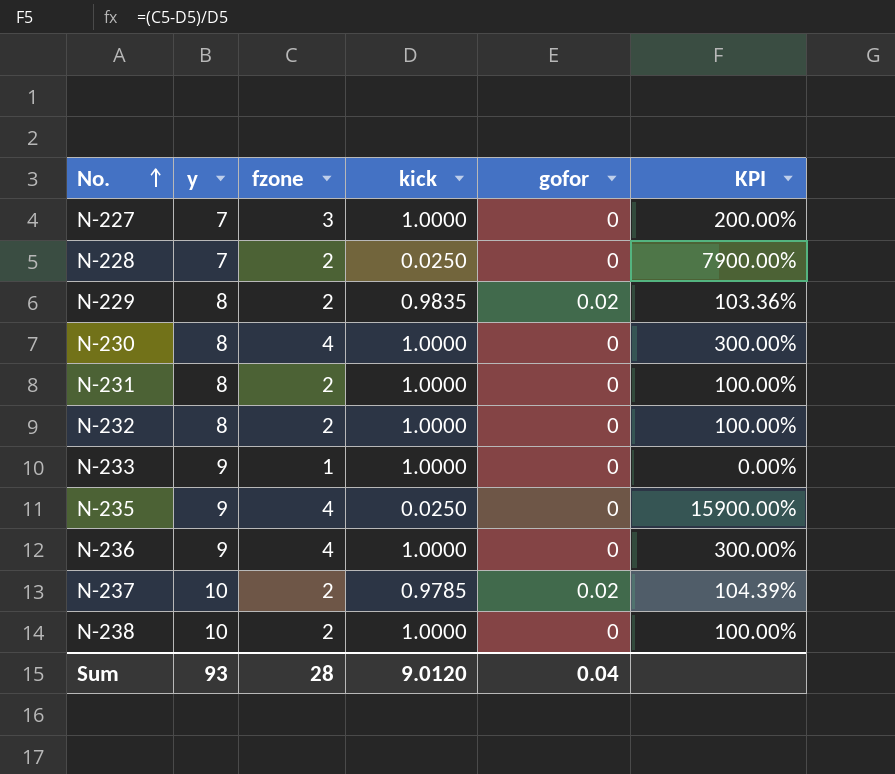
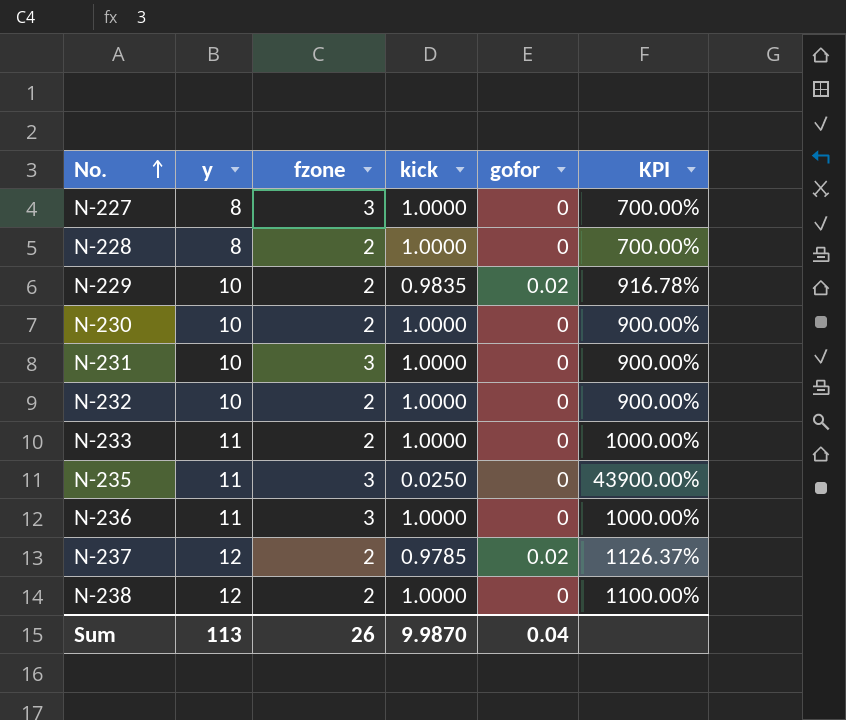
column KPI | formula: ([fzone] - [kick]) / [kick] -> ([y] - [kick]) / [kick]
N-227 | y: 7 -> 8
N-228 | y: 7 -> 8
N-228 | kick: 0.0250 -> 1.0000
N-229 | y: 8 -> 10
N-230 | y: 8 -> 10
N-230 | fzone: 4 -> 2
N-231 | y: 8 -> 10
N-231 | fzone: 2 -> 3
N-232 | y: 8 -> 10
N-233 | y: 9 -> 11
N-233 | fzone: 1 -> 2
N-235 | y: 9 -> 11
N-235 | fzone: 4 -> 3
N-236 | y: 9 -> 11
N-236 | fzone: 4 -> 3
N-237 | y: 10 -> 12
N-238 | y: 10 -> 12
Sum | y: 93 -> 113
Sum | fzone: 28 -> 26
Sum | kick: 9.0120 -> 9.9870

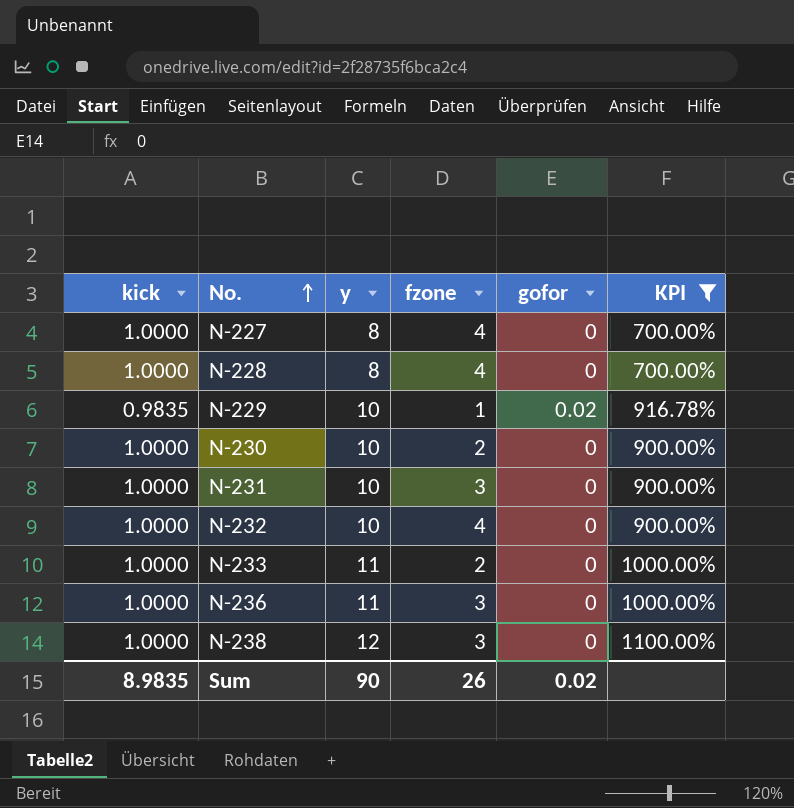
filter: none -> KPI <= 1100.00%
column kick | position: 4 -> 1
N-227 | fzone: 3 -> 4
N-228 | fzone: 2 -> 4
N-229 | fzone: 2 -> 1
N-232 | fzone: 2 -> 4
N-238 | fzone: 2 -> 3
Sum | kick: 9.9870 -> 8.9835
Sum | y: 113 -> 90
Sum | gofor: 0.04 -> 0.02

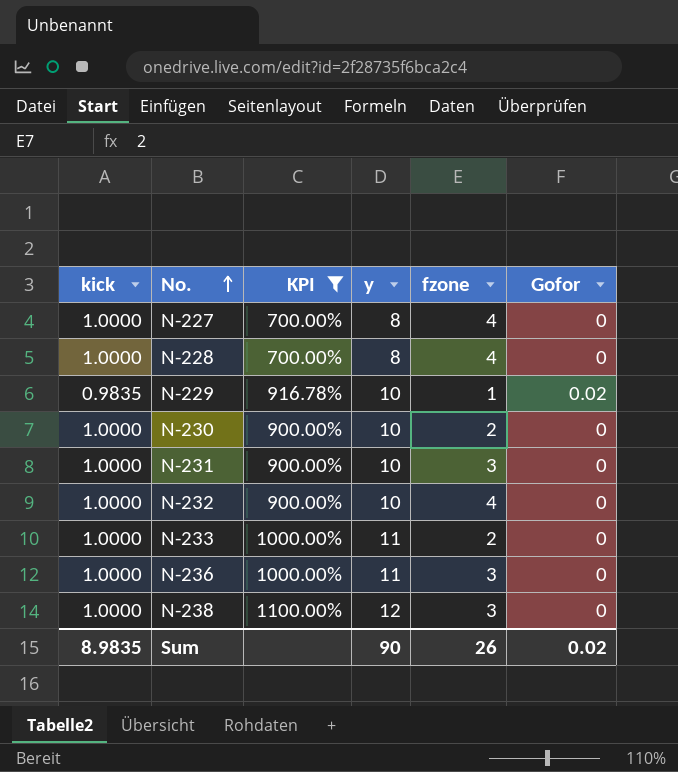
column KPI | position: 6 -> 3
column name: gofor -> Gofor

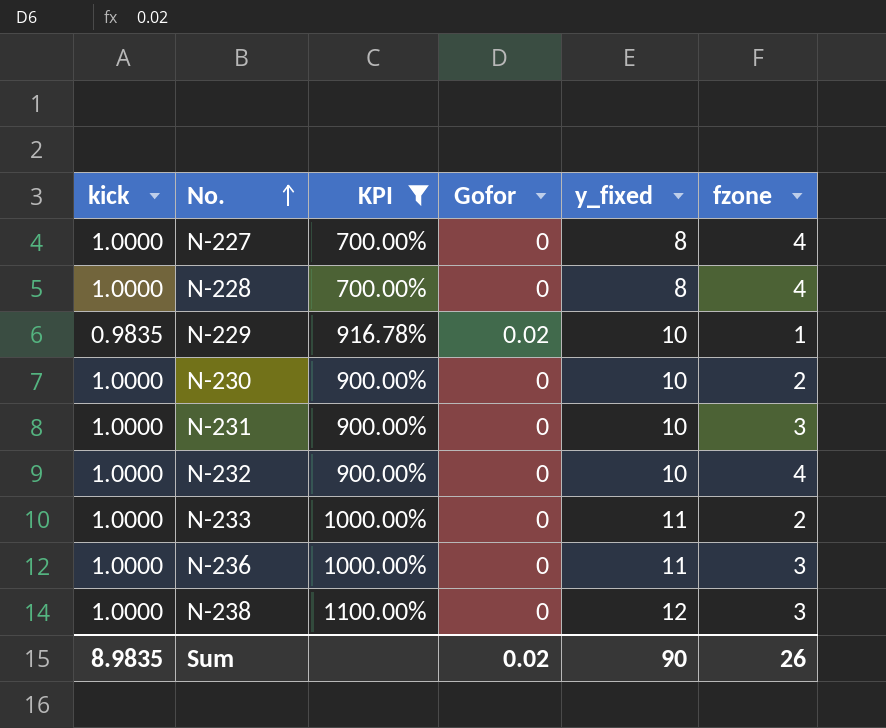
column Gofor | position: 6 -> 4
column name: y -> y_fixed

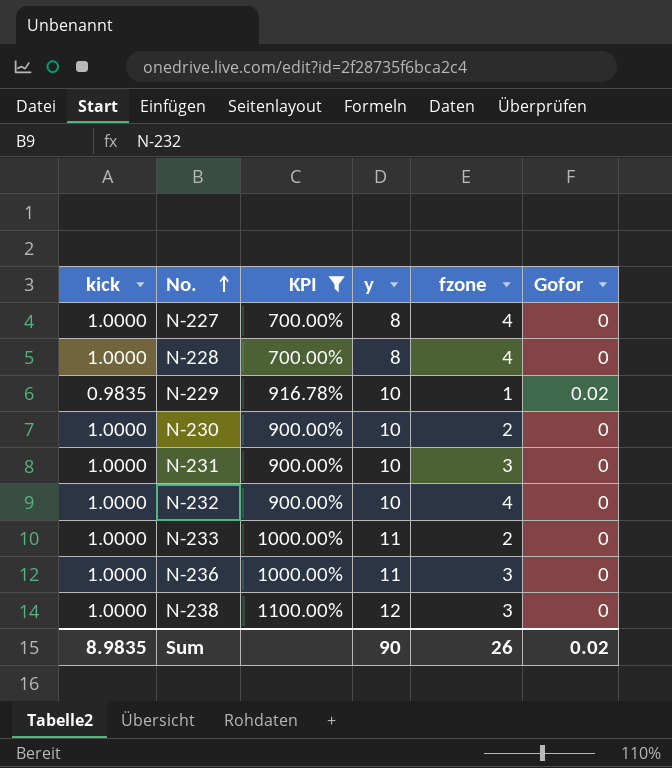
column name: y_fixed -> y
column Gofor | position: 4 -> 6

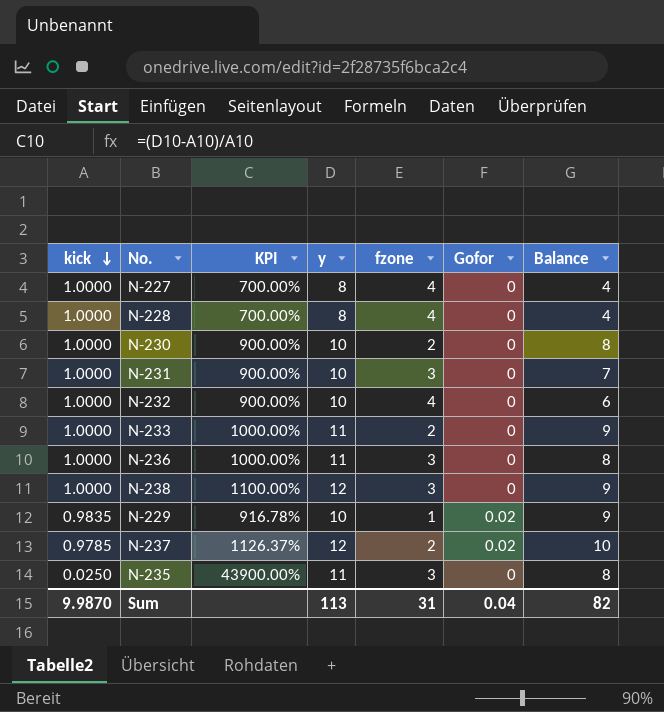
filter: KPI <= 1100.00% -> none
row order: No. ascending -> kick descending
column Balance | formula: none -> [y] - [fzone]
Sum | kick: 8.9835 -> 9.9870
Sum | y: 90 -> 113
Sum | fzone: 26 -> 31
Sum | Gofor: 0.02 -> 0.04

